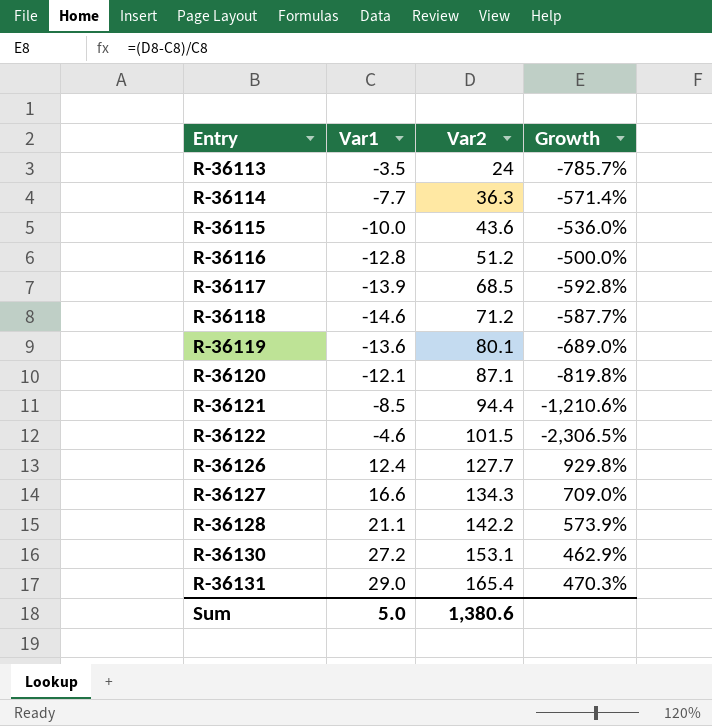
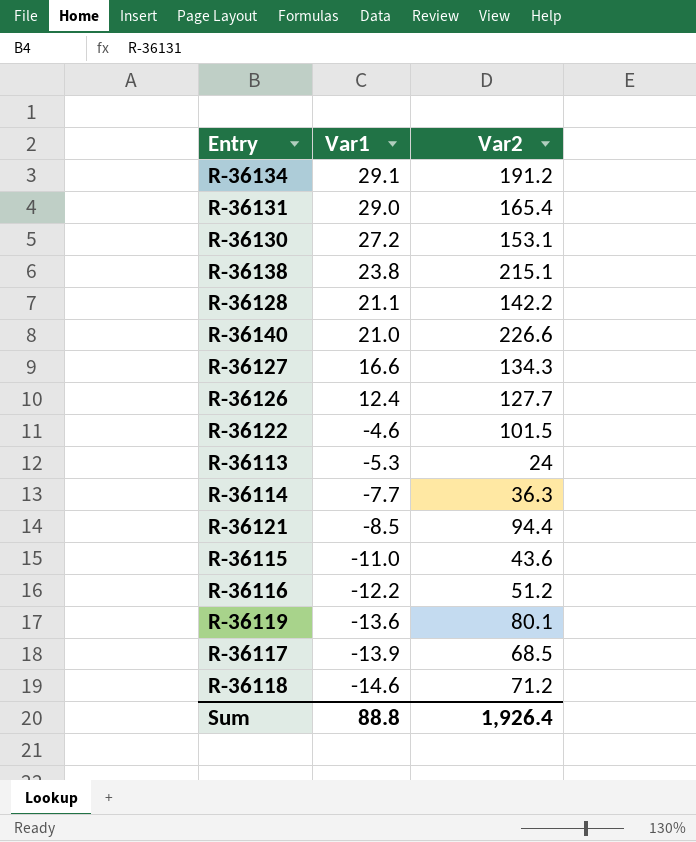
row order: Entry ascending -> Var1 descending
column Growth | formula: ([Var2] - [Var1]) / [Var1] -> none
row R-36120: -12.1 | 87.1 | -819.8% -> none
row R-36134: none -> 29.1 | 191.2
row R-36138: none -> 23.8 | 215.1
row R-36140: none -> 21.0 | 226.6
R-36113 | Var1: -3.5 -> -5.3
R-36115 | Var1: -10.0 -> -11.0
R-36116 | Var1: -12.8 -> -12.2
Sum | Var1: 5.0 -> 88.8
Sum | Var2: 1,380.6 -> 1,926.4

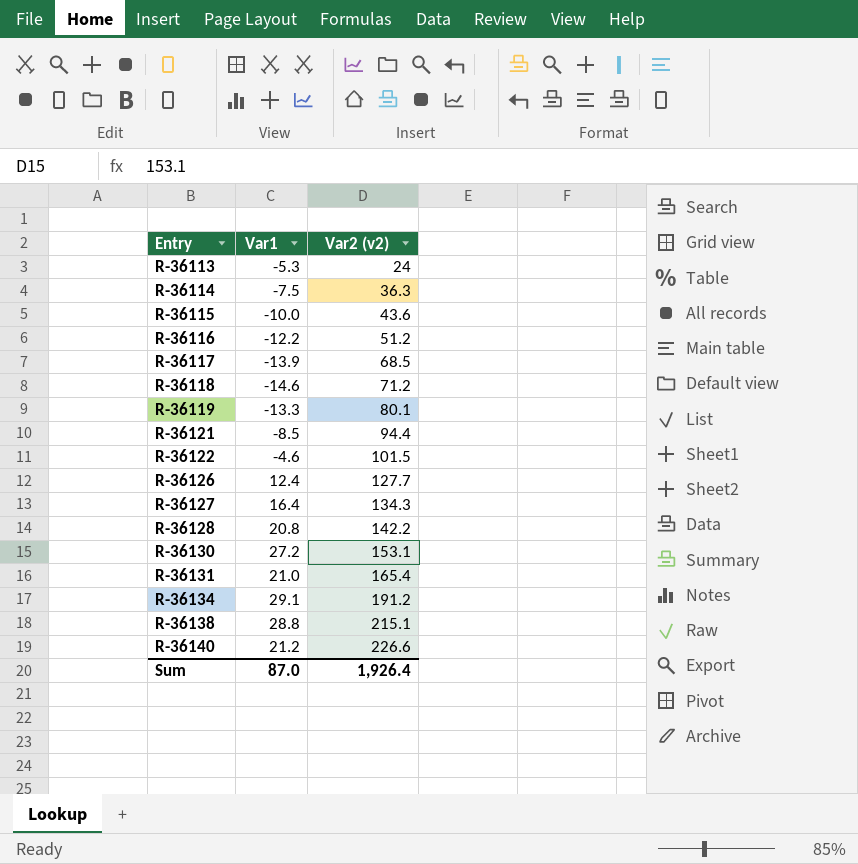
row order: Var1 descending -> Entry ascending
column name: Var2 -> Var2 (v2)
R-36114 | Var1: -7.7 -> -7.5
R-36115 | Var1: -11.0 -> -10.0
R-36119 | Var1: -13.6 -> -13.3
R-36127 | Var1: 16.6 -> 16.4
R-36128 | Var1: 21.1 -> 20.8
R-36131 | Var1: 29.0 -> 21.0
R-36138 | Var1: 23.8 -> 28.8
R-36140 | Var1: 21.0 -> 21.2
Sum | Var1: 88.8 -> 87.0

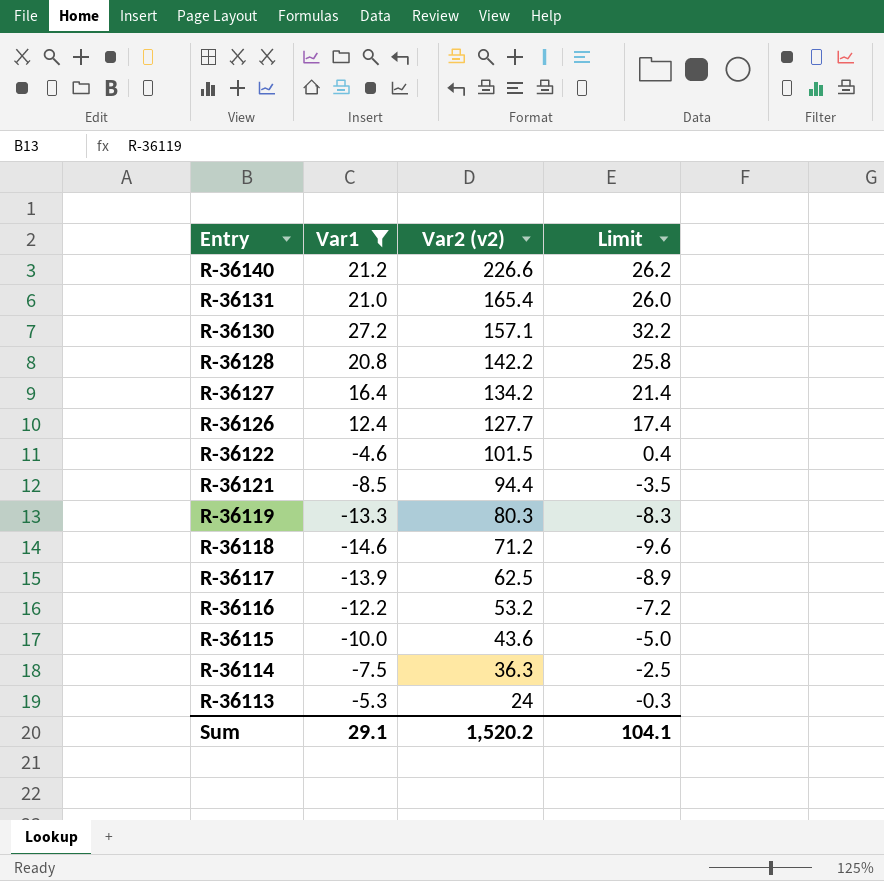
filter: none -> Var1 <= 27.2
row order: Entry ascending -> Entry descending
column Limit | formula: none -> [Var1] + 5
R-36130 | Var2 (v2): 153.1 -> 157.1
R-36127 | Var2 (v2): 134.3 -> 134.2
R-36119 | Var2 (v2): 80.1 -> 80.3
R-36117 | Var2 (v2): 68.5 -> 62.5
R-36116 | Var2 (v2): 51.2 -> 53.2
Sum | Var1: 87.0 -> 29.1
Sum | Var2 (v2): 1,926.4 -> 1,520.2

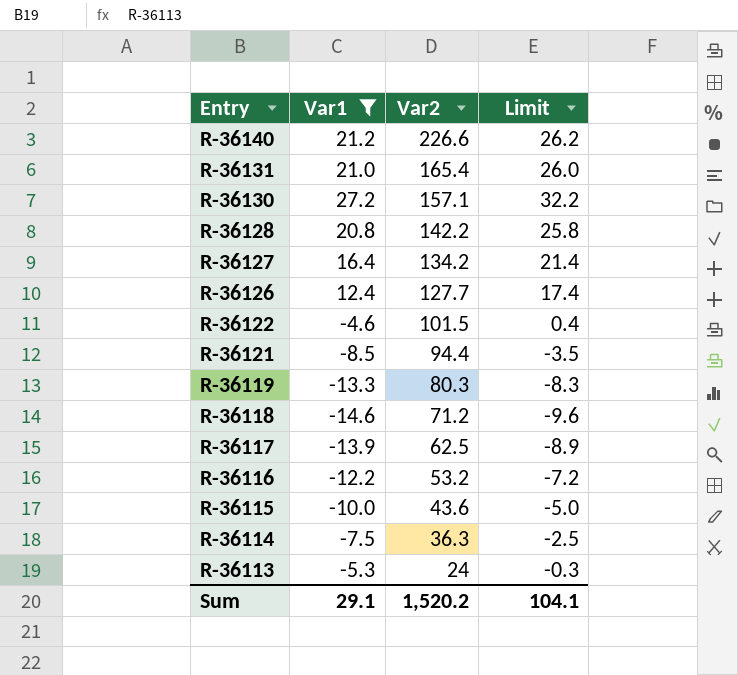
column name: Var2 (v2) -> Var2

